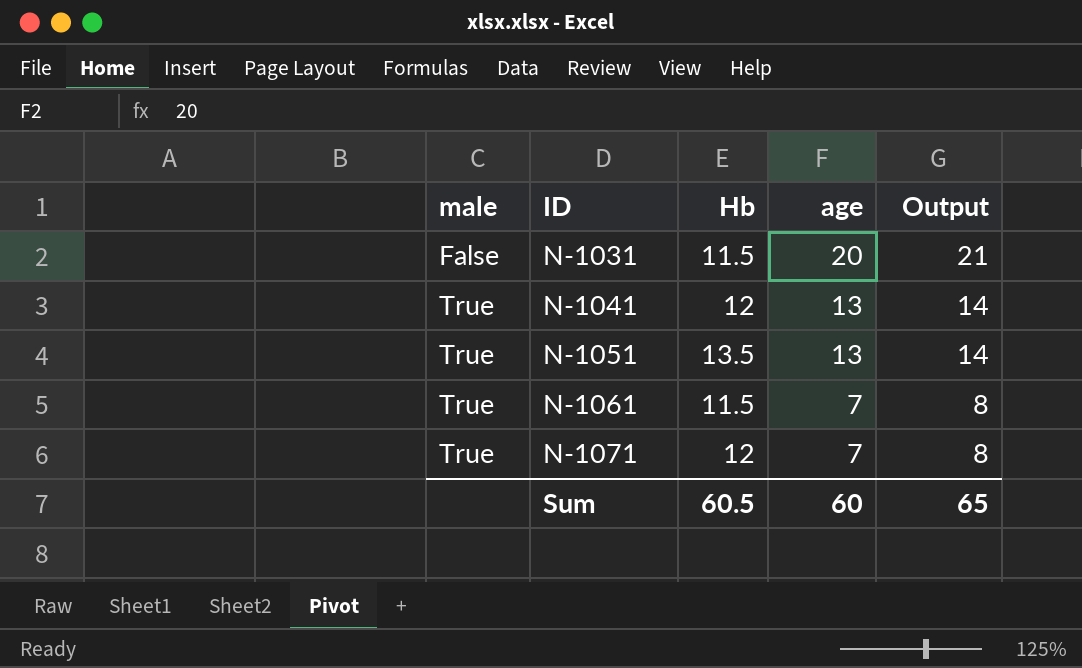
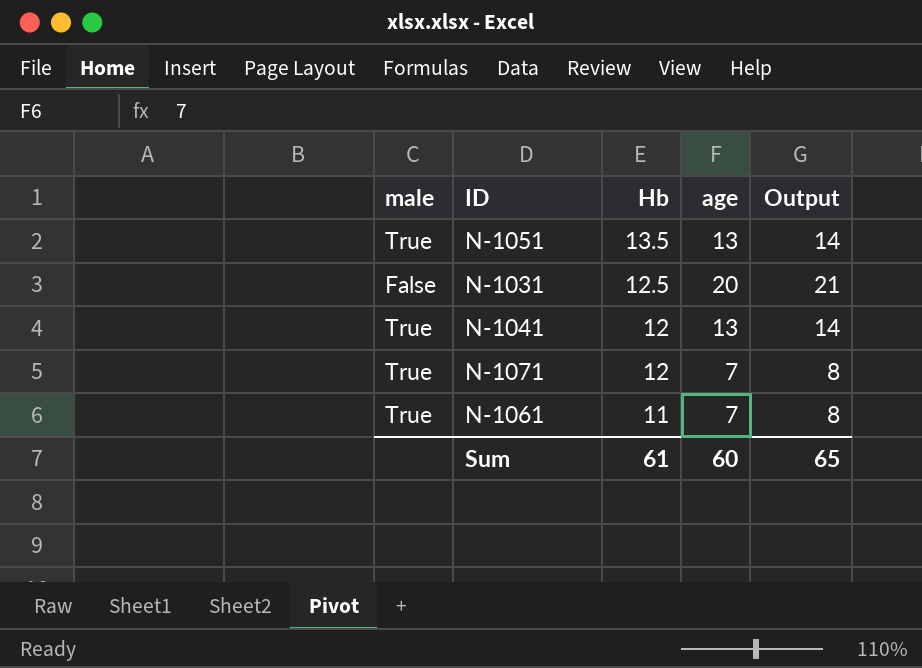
row order: male ascending -> Hb descending
N-1031 | Hb: 11.5 -> 12.5
N-1061 | Hb: 11.5 -> 11
Sum | Hb: 60.5 -> 61

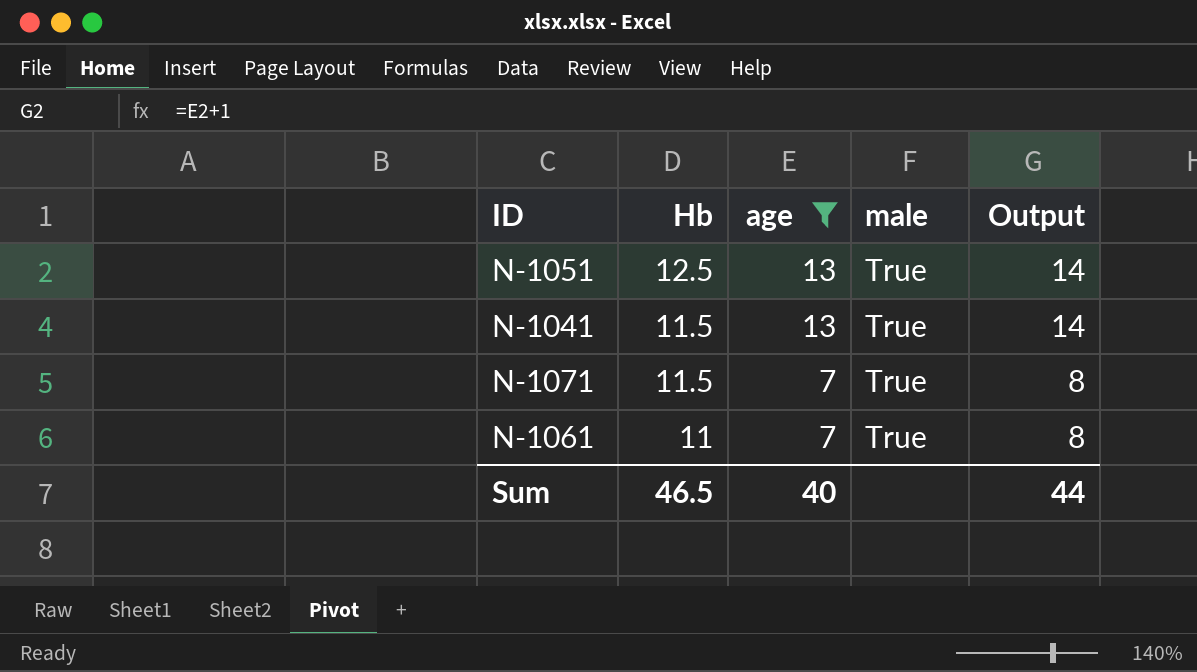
filter: none -> age != 20
column male | position: 1 -> 4
N-1051 | Hb: 13.5 -> 12.5
N-1041 | Hb: 12 -> 11.5
N-1071 | Hb: 12 -> 11.5
Sum | Hb: 61 -> 46.5
Sum | age: 60 -> 40
Sum | Output: 65 -> 44

